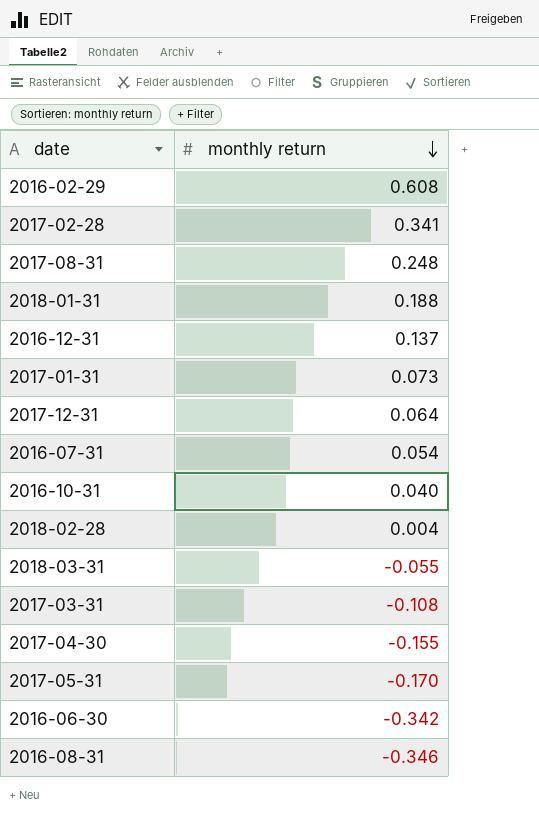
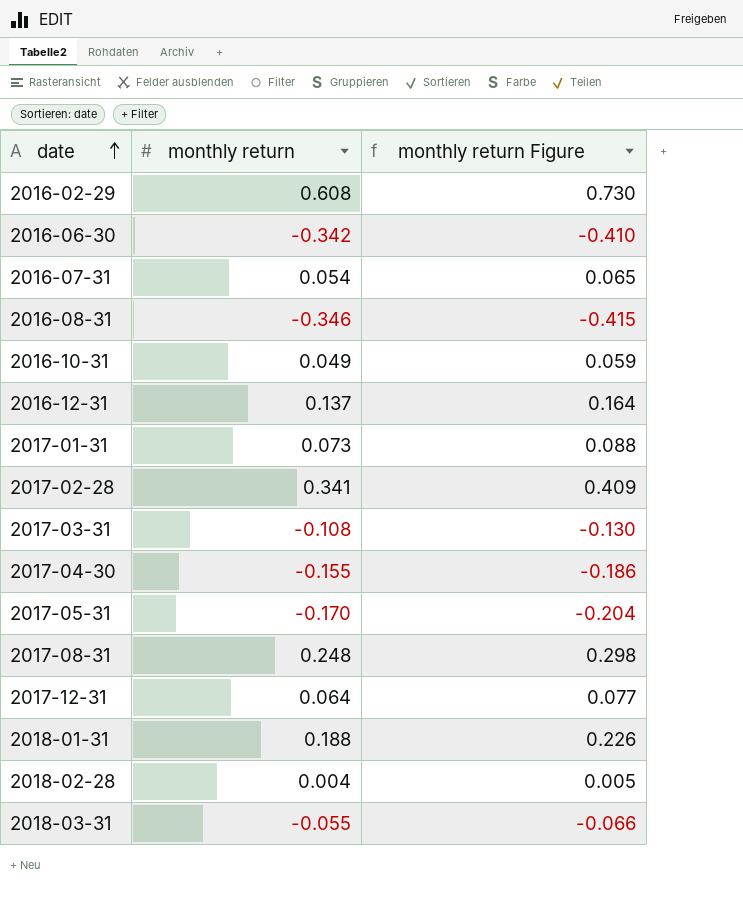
row order: monthly return descending -> date ascending
column monthly return Figure | formula: none -> [monthly return] * 1.2
2016-10-31 | monthly return: 0.040 -> 0.049

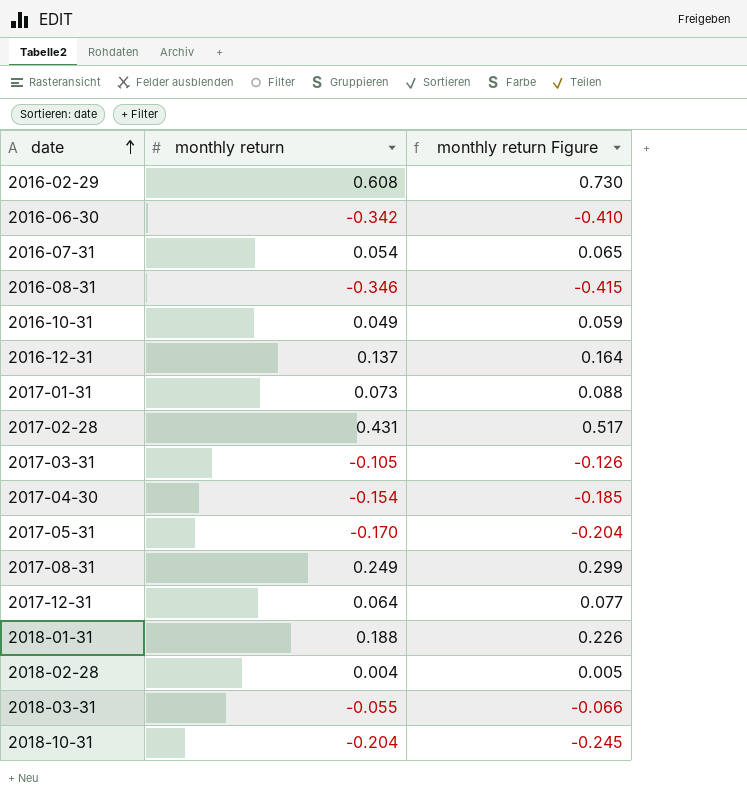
2017-02-28 | monthly return: 0.341 -> 0.431
2017-02-28 | monthly return Figure: 0.409 -> 0.517
2017-03-31 | monthly return: -0.108 -> -0.105
2017-03-31 | monthly return Figure: -0.130 -> -0.126
2017-04-30 | monthly return: -0.155 -> -0.154
2017-04-30 | monthly return Figure: -0.186 -> -0.185
2017-08-31 | monthly return: 0.248 -> 0.249
2017-08-31 | monthly return Figure: 0.298 -> 0.299
row 2018-10-31: none -> -0.204 | -0.245

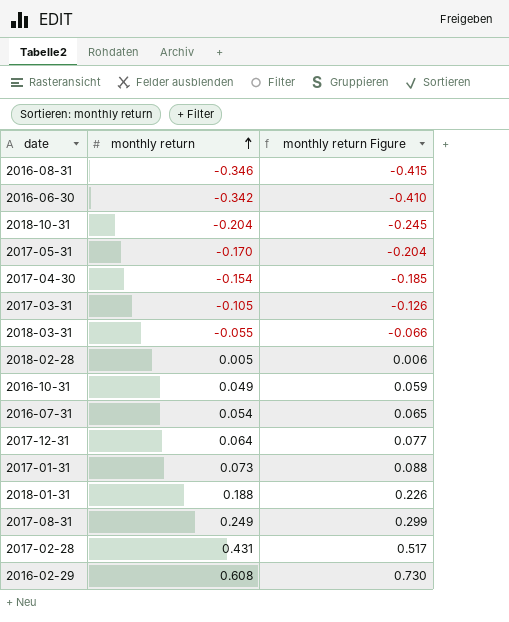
row order: date ascending -> monthly return ascending
row 2016-12-31: 0.137 | 0.164 -> none
2018-02-28 | monthly return: 0.004 -> 0.005
2018-02-28 | monthly return Figure: 0.005 -> 0.006

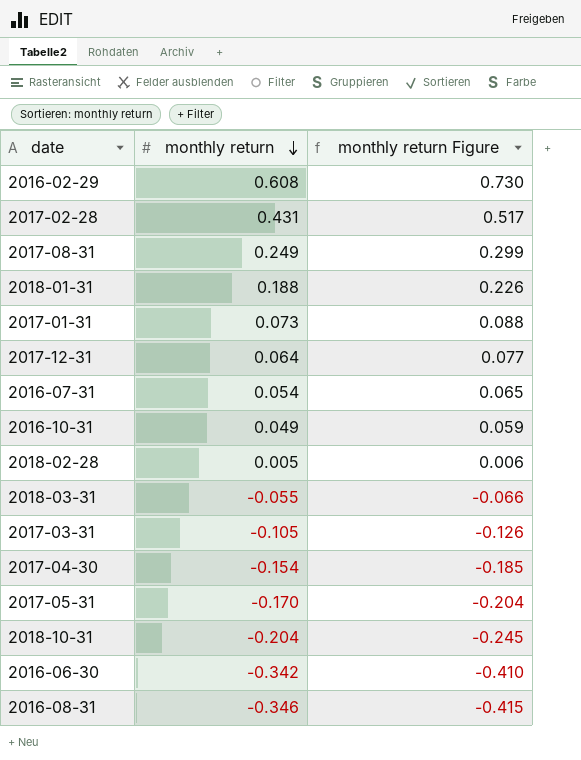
row order: monthly return ascending -> monthly return descending

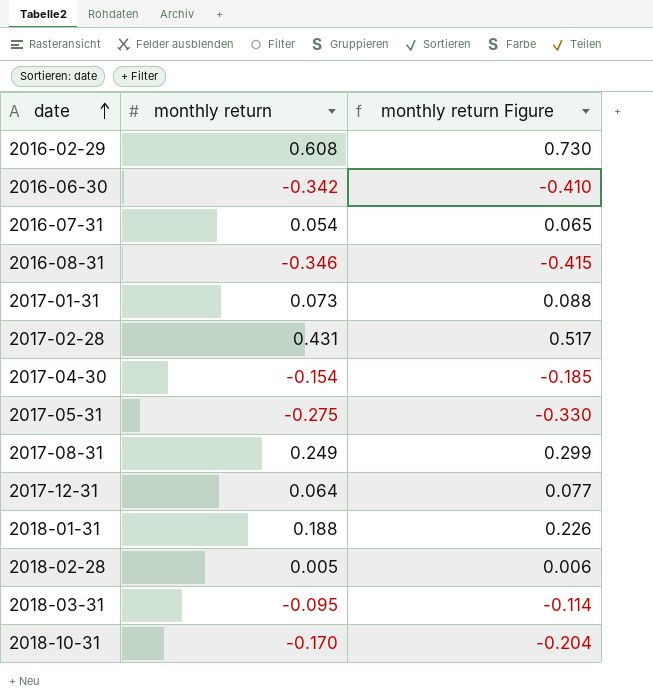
row order: monthly return descending -> date ascending
row 2016-10-31: 0.049 | 0.059 -> none
row 2017-03-31: -0.105 | -0.126 -> none
2017-05-31 | monthly return: -0.170 -> -0.275
2017-05-31 | monthly return Figure: -0.204 -> -0.330
2018-03-31 | monthly return: -0.055 -> -0.095
2018-03-31 | monthly return Figure: -0.066 -> -0.114
2018-10-31 | monthly return: -0.204 -> -0.170
2018-10-31 | monthly return Figure: -0.245 -> -0.204

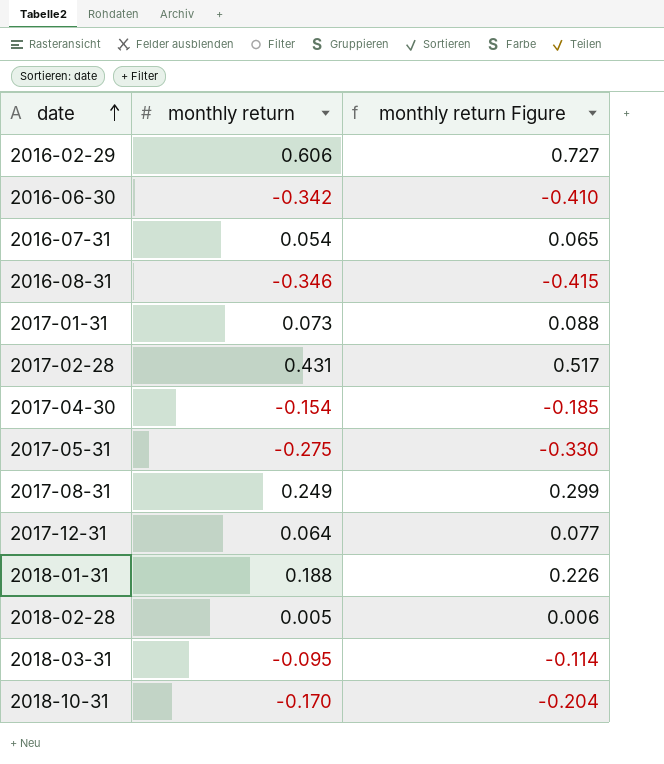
2016-02-29 | monthly return: 0.608 -> 0.606
2016-02-29 | monthly return Figure: 0.730 -> 0.727

